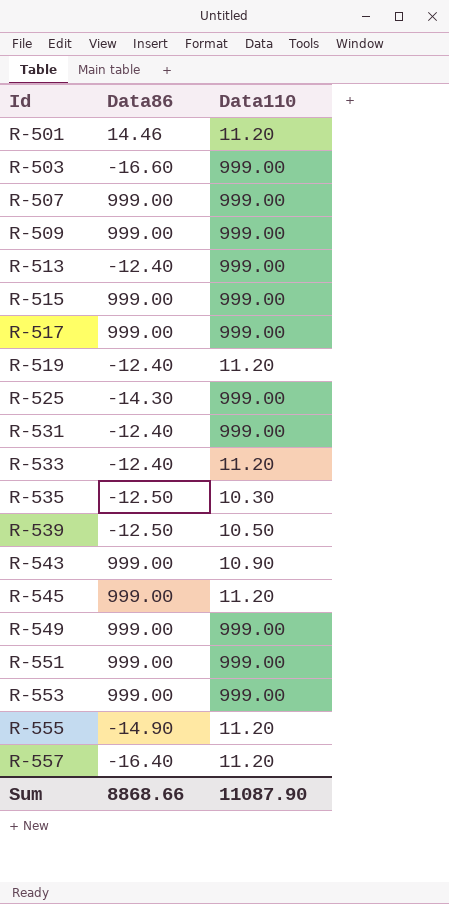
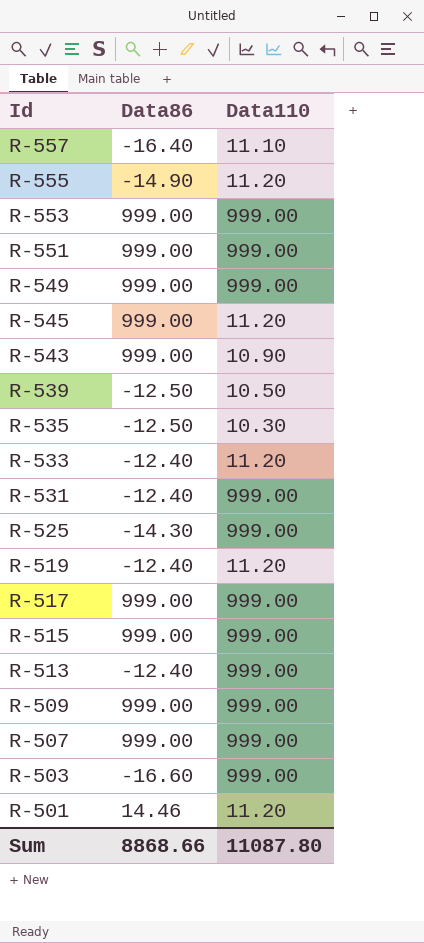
row order: Id ascending -> Id descending
R-557 | Data110: 11.20 -> 11.10
Sum | Data110: 11087.90 -> 11087.80

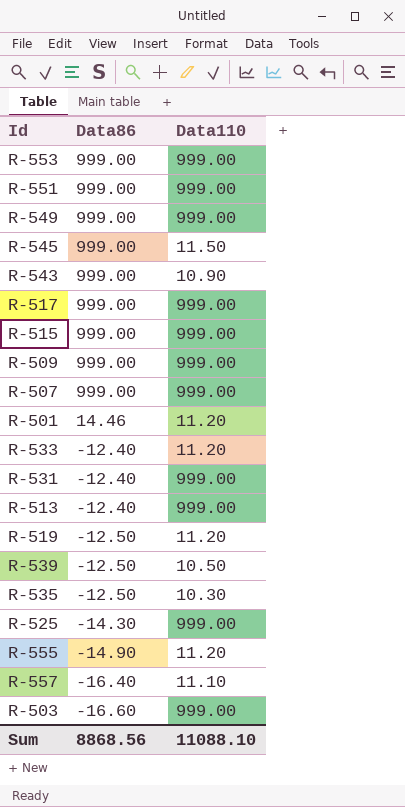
row order: Id descending -> Data86 descending
R-545 | Data110: 11.20 -> 11.50
R-519 | Data86: -12.40 -> -12.50
Sum | Data86: 8868.66 -> 8868.56
Sum | Data110: 11087.80 -> 11088.10

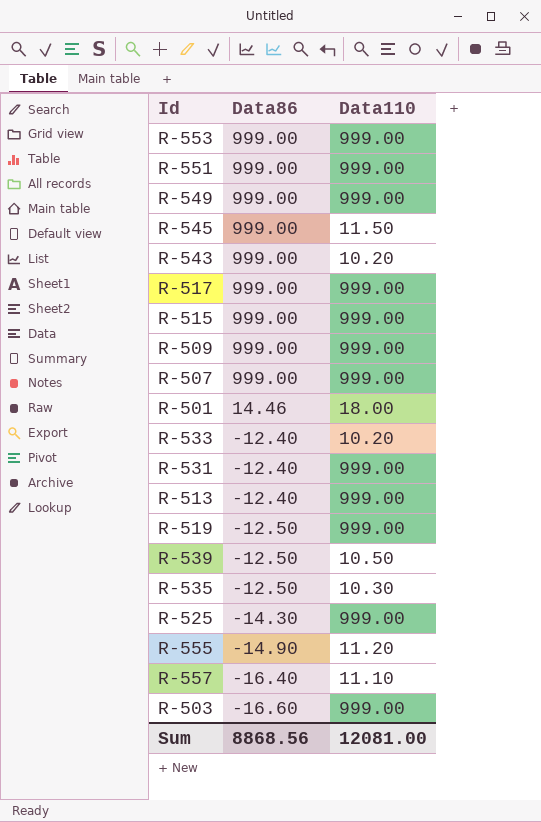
R-543 | Data110: 10.90 -> 10.20
R-501 | Data110: 11.20 -> 18.00
R-533 | Data110: 11.20 -> 10.20
R-519 | Data110: 11.20 -> 999.00
Sum | Data110: 11088.10 -> 12081.00

